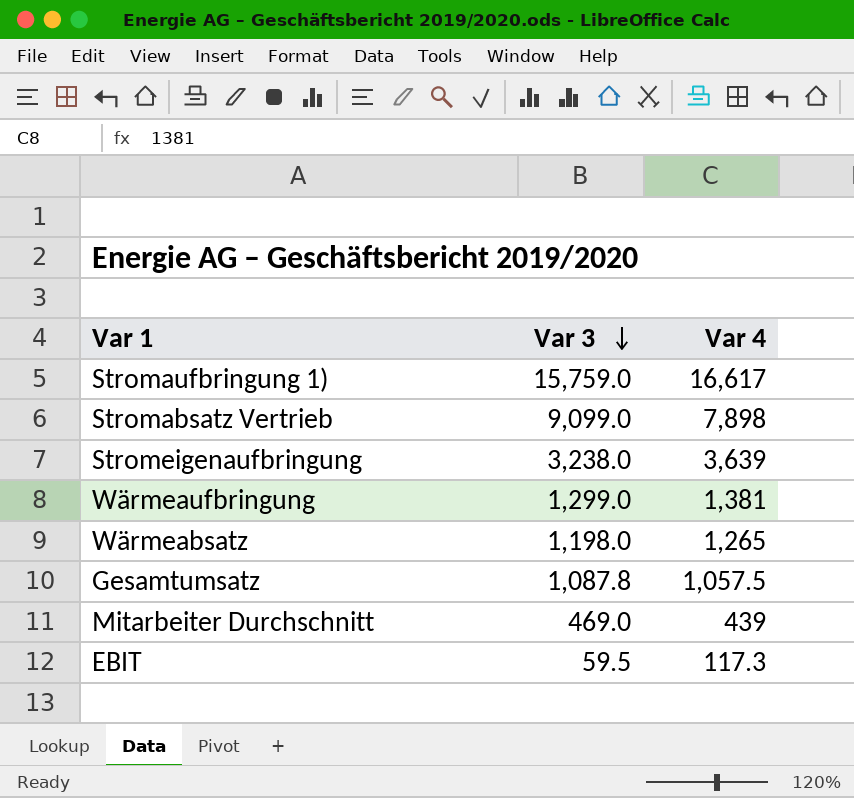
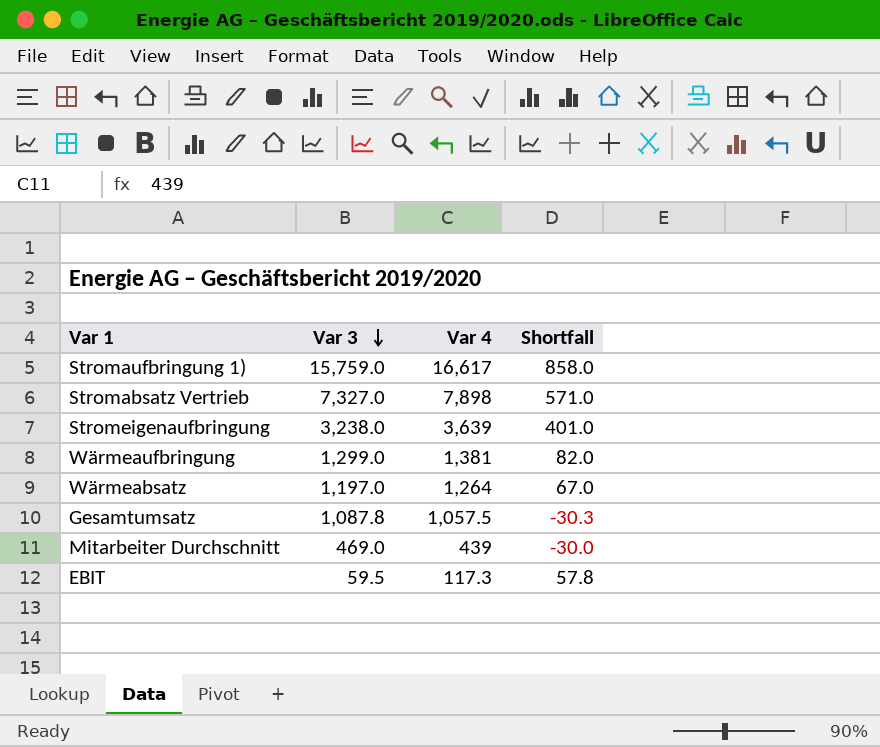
column Shortfall | formula: none -> [Var 4] - [Var 3]
Stromabsatz Vertrieb | Var 3: 9,099.0 -> 7,327.0
Wärmeabsatz | Var 3: 1,198.0 -> 1,197.0
Wärmeabsatz | Var 4: 1,265 -> 1,264

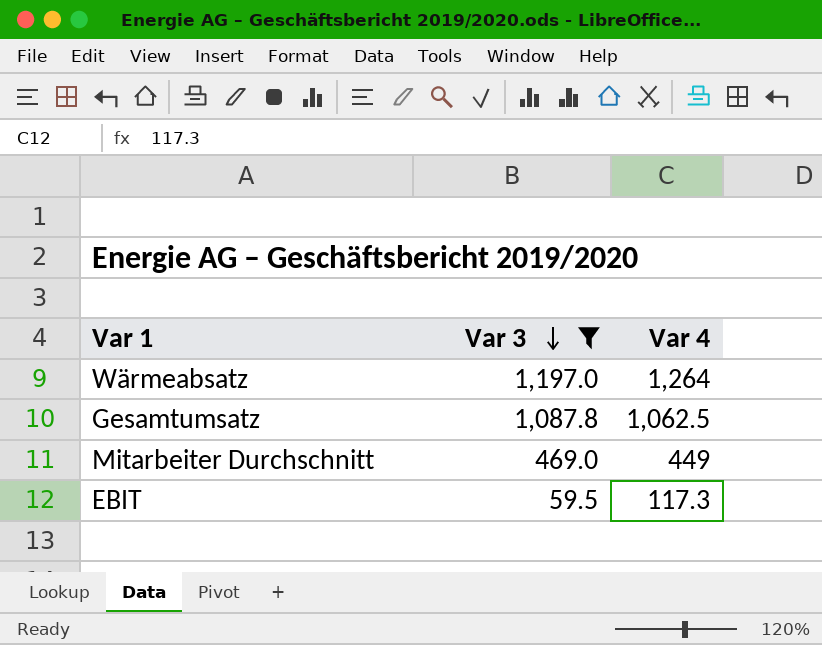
filter: none -> Var 3 <= 1,197.0
column Shortfall | formula: [Var 4] - [Var 3] -> none
Gesamtumsatz | Var 4: 1,057.5 -> 1,062.5
Mitarbeiter Durchschnitt | Var 4: 439 -> 449

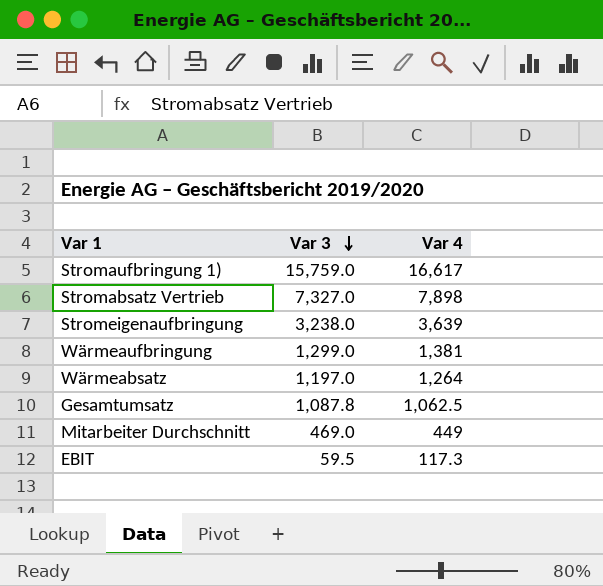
filter: Var 3 <= 1,197.0 -> none

